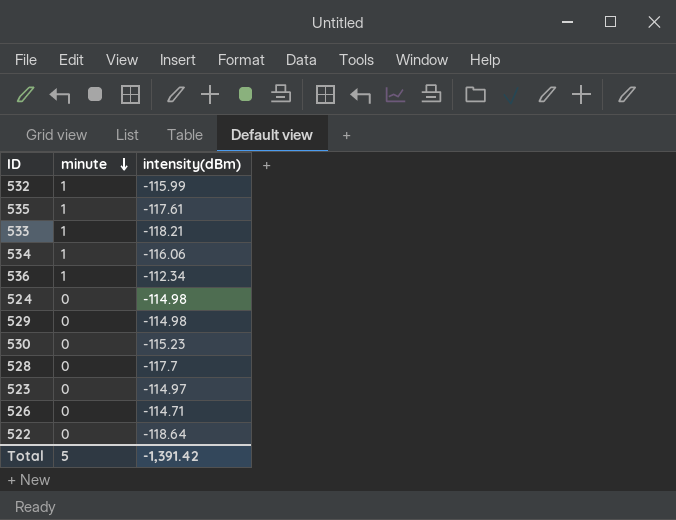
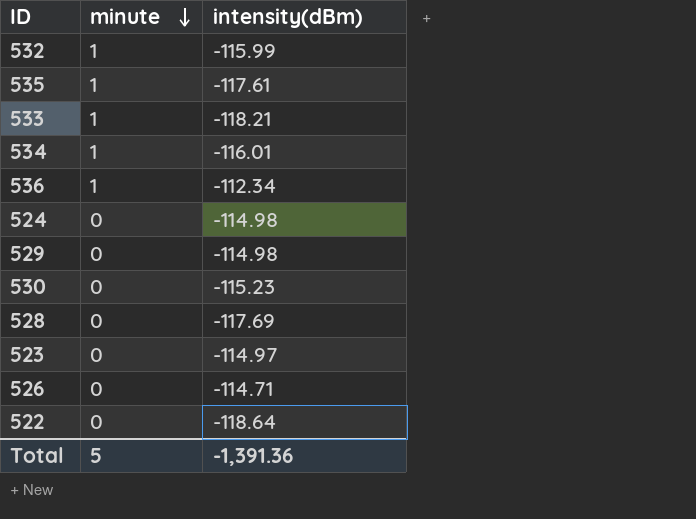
534 | intensity(dBm): -116.06 -> -116.01
528 | intensity(dBm): -117.7 -> -117.69
Total | intensity(dBm): -1,391.42 -> -1,391.36

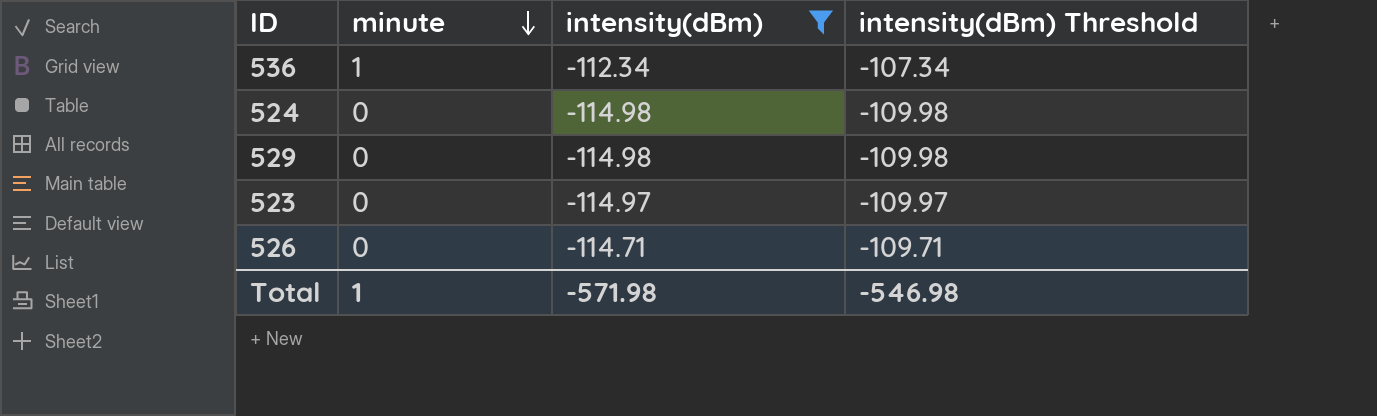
filter: none -> intensity(dBm) >= -114.98
column intensity(dBm) Threshold | formula: none -> [intensity(dBm)] + 5
Total | minute: 5 -> 1
Total | intensity(dBm): -1,391.36 -> -571.98

